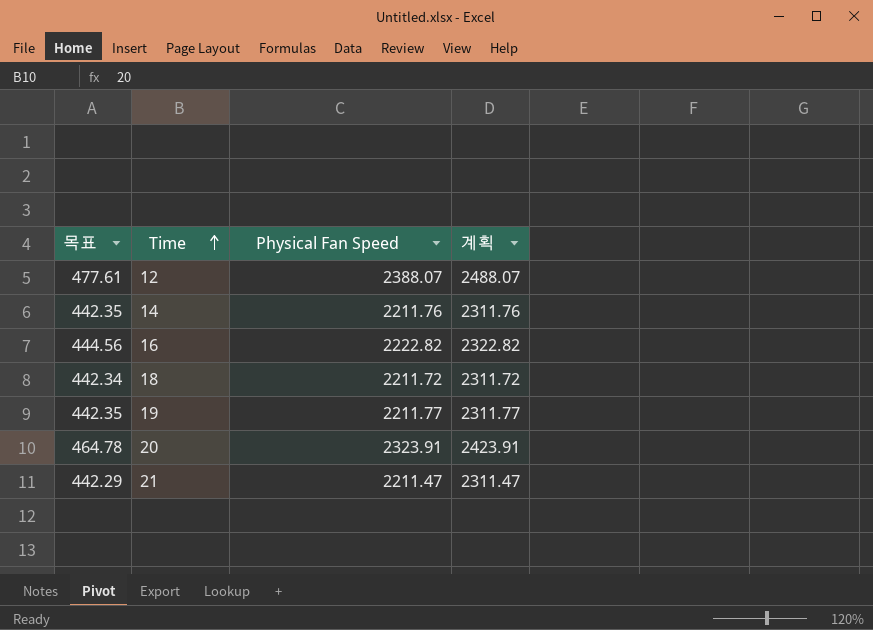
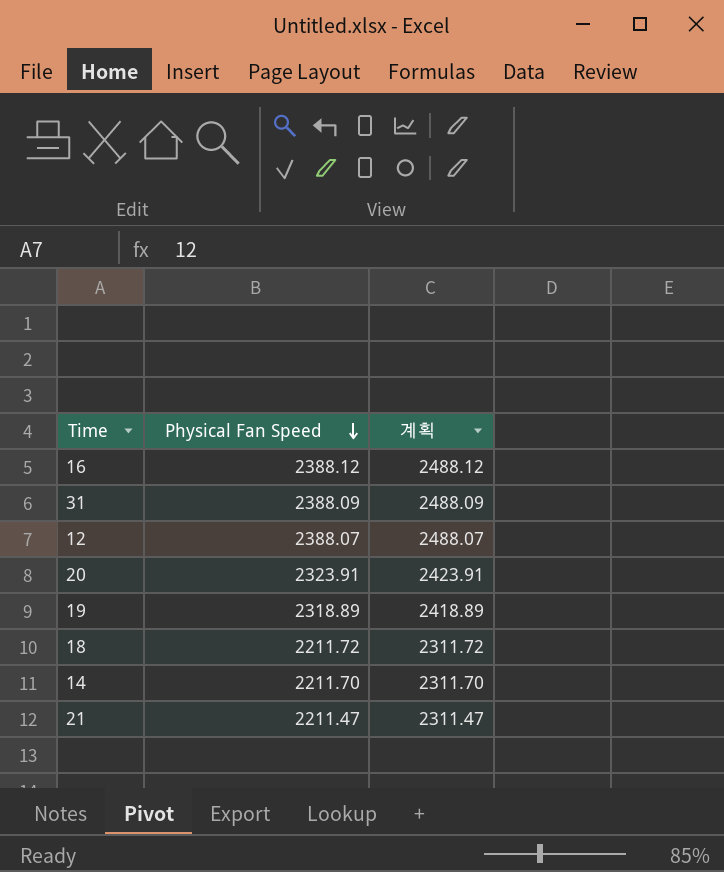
row order: Time ascending -> Physical Fan Speed descending
column 목표 | formula: [Physical Fan Speed] * 0.2 -> none
16 | Physical Fan Speed: 2222.82 -> 2388.12
16 | 계획: 2322.82 -> 2488.12
row 31: none -> 2388.09 | 2488.09
19 | Physical Fan Speed: 2211.77 -> 2318.89
19 | 계획: 2311.77 -> 2418.89
14 | Physical Fan Speed: 2211.76 -> 2211.70
14 | 계획: 2311.76 -> 2311.70

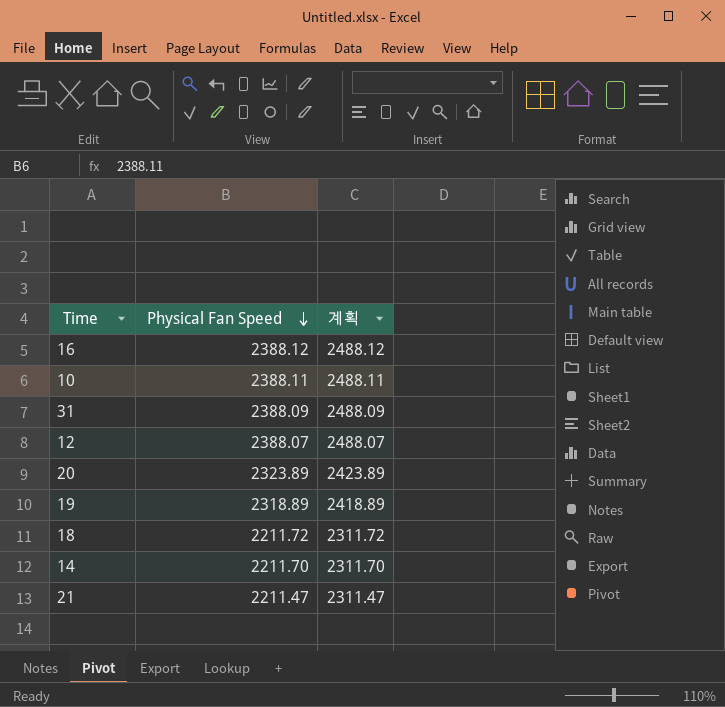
row 10: none -> 2388.11 | 2488.11
20 | Physical Fan Speed: 2323.91 -> 2323.89
20 | 계획: 2423.91 -> 2423.89

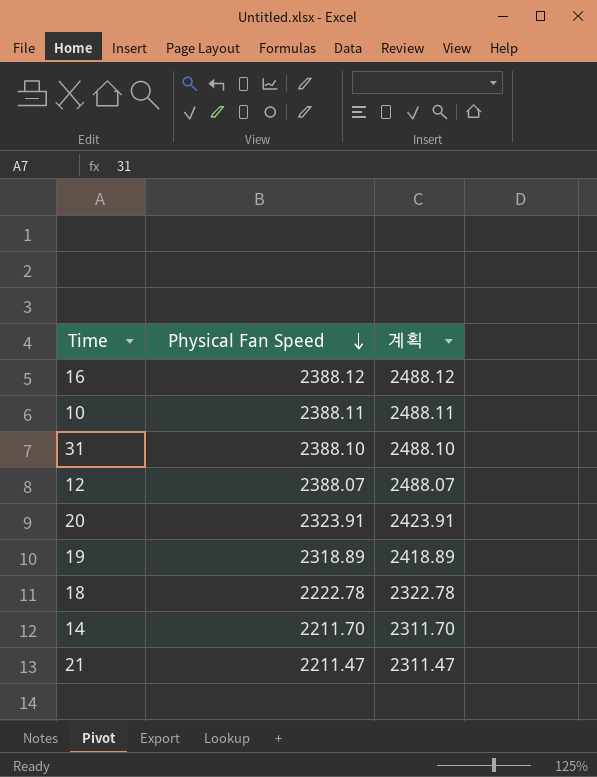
31 | Physical Fan Speed: 2388.09 -> 2388.10
31 | 계획: 2488.09 -> 2488.10
20 | Physical Fan Speed: 2323.89 -> 2323.91
20 | 계획: 2423.89 -> 2423.91
18 | Physical Fan Speed: 2211.72 -> 2222.78
18 | 계획: 2311.72 -> 2322.78

